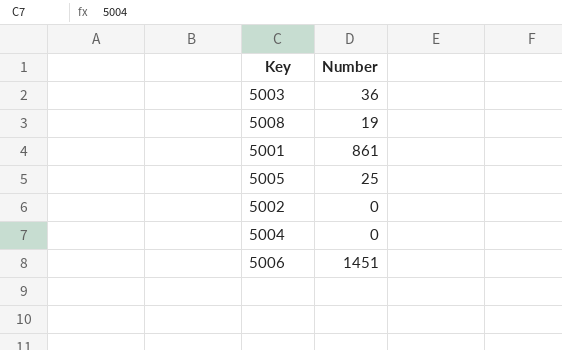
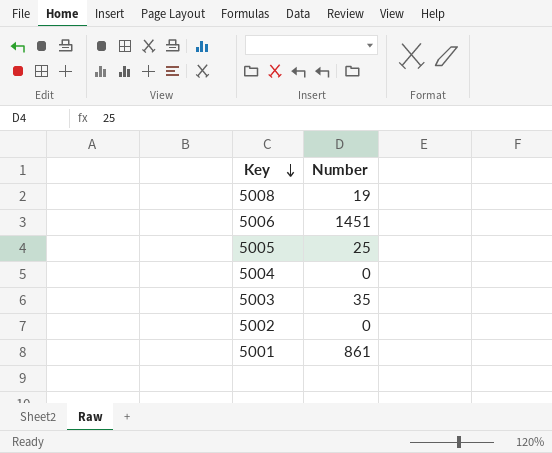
row order: none -> Key descending
5003 | Number: 36 -> 35

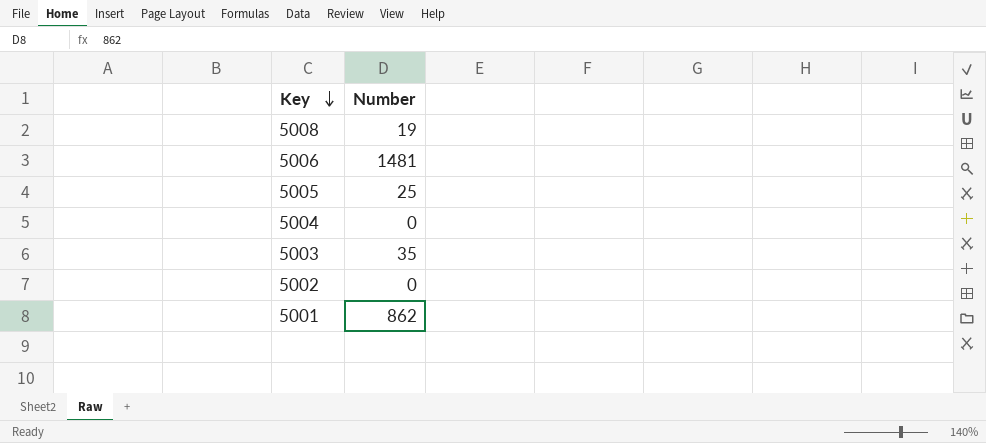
5006 | Number: 1451 -> 1481
5001 | Number: 861 -> 862

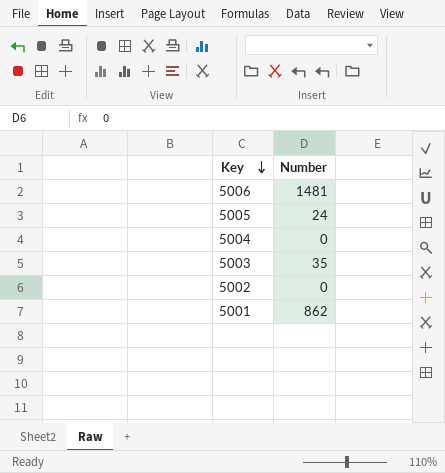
row 5008: 19 -> none
5005 | Number: 25 -> 24

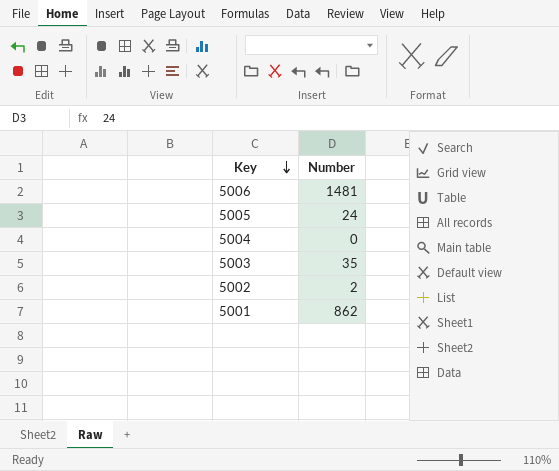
5002 | Number: 0 -> 2

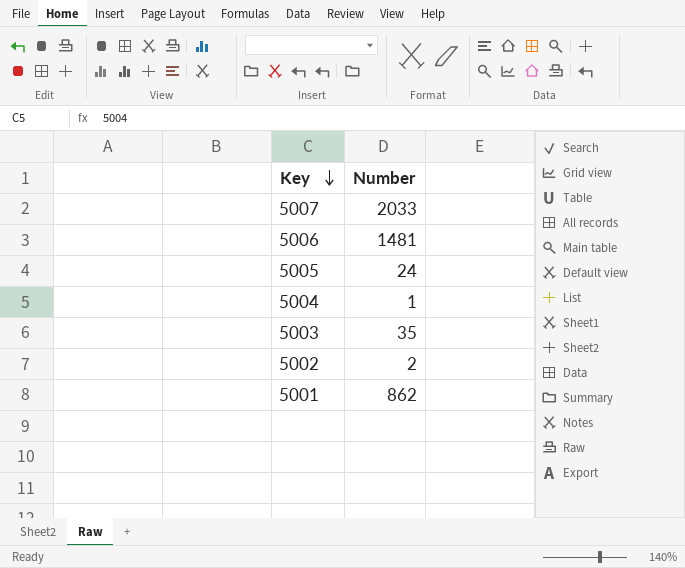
row 5007: none -> 2033
5004 | Number: 0 -> 1

